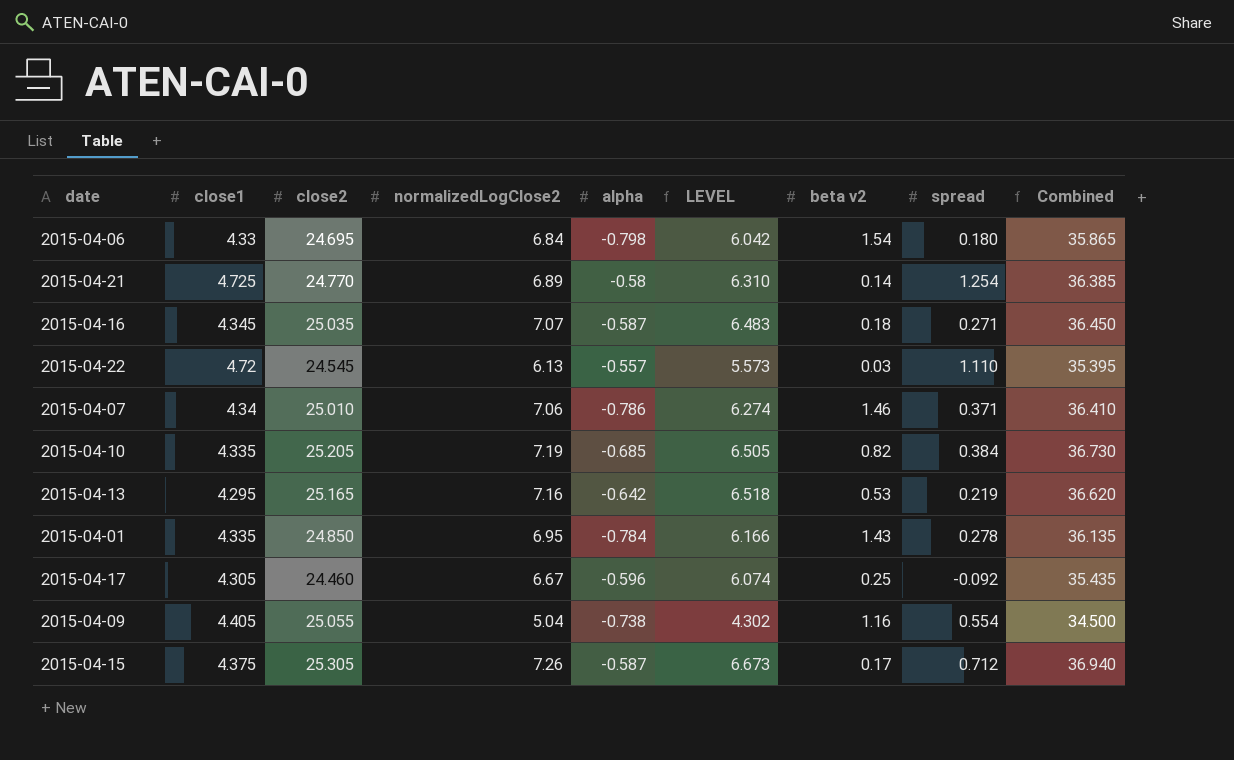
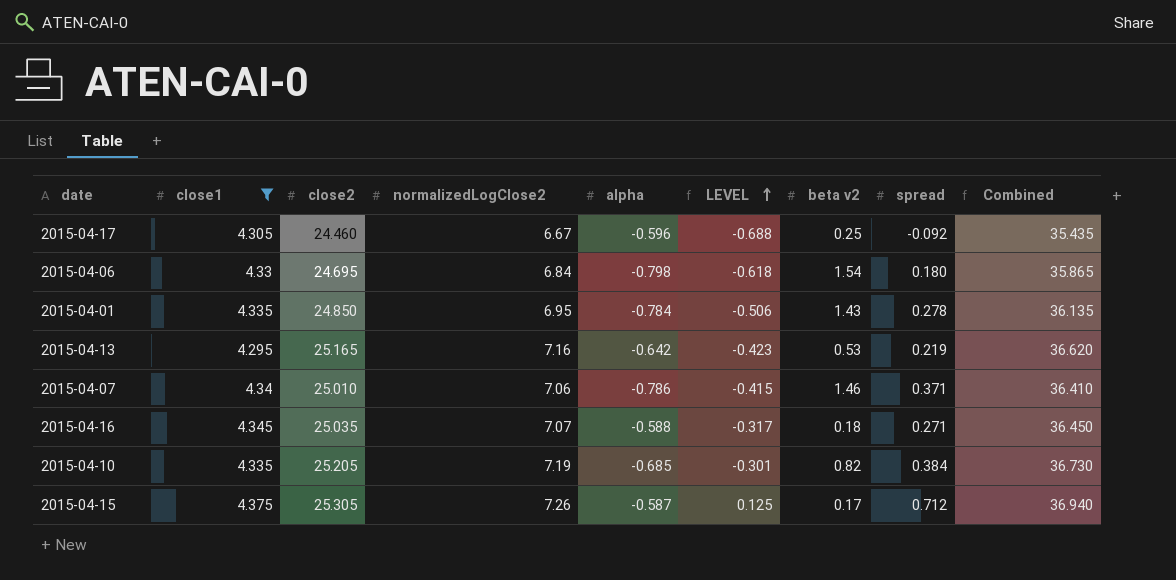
filter: none -> close1 <= 4.375
row order: none -> LEVEL ascending
column LEVEL | formula: [normalizedLogClose2] + [alpha] -> [alpha] + [spread]
2015-04-16 | alpha: -0.587 -> -0.588

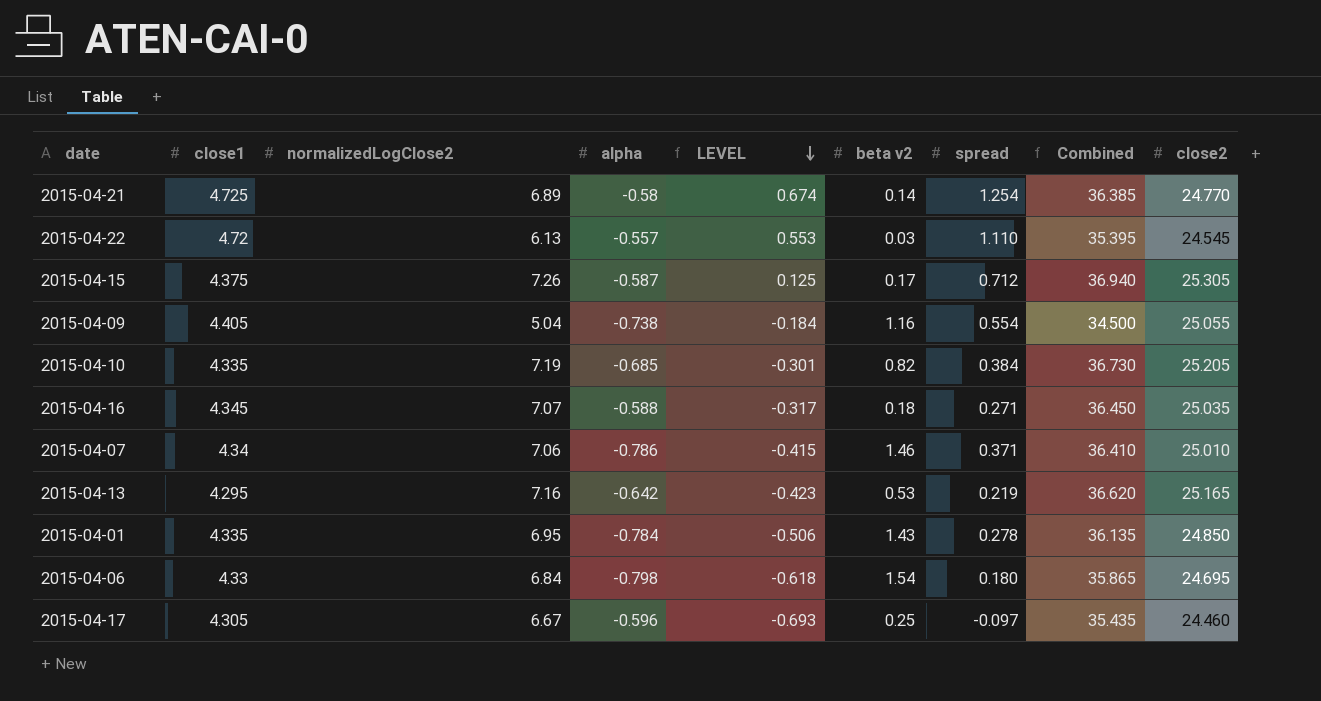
filter: close1 <= 4.375 -> none
row order: LEVEL ascending -> LEVEL descending
column close2 | position: 3 -> 9
2015-04-17 | LEVEL: -0.688 -> -0.693
2015-04-17 | spread: -0.092 -> -0.097

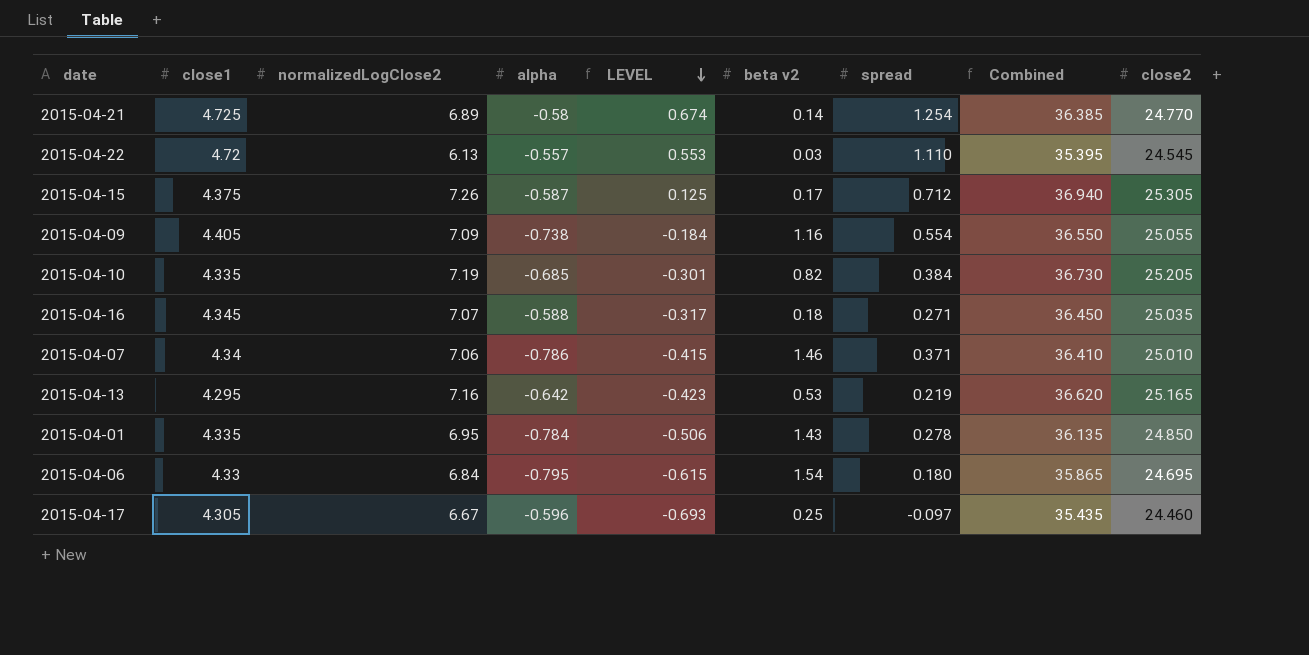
2015-04-09 | normalizedLogClose2: 5.04 -> 7.09
2015-04-09 | Combined: 34.500 -> 36.550
2015-04-06 | alpha: -0.798 -> -0.795
2015-04-06 | LEVEL: -0.618 -> -0.615

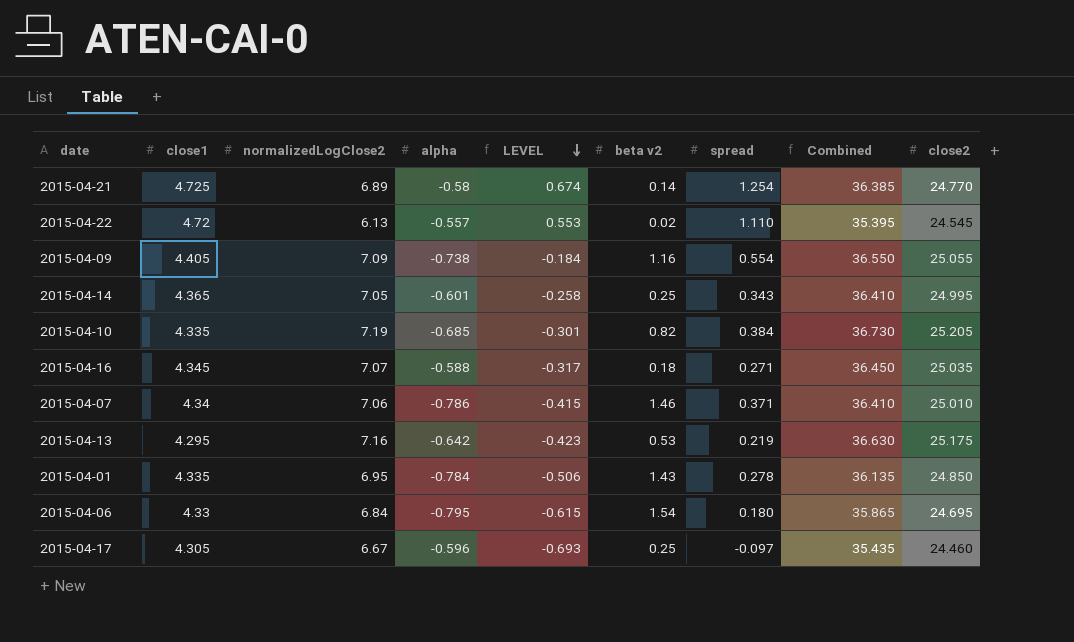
row 2015-04-15: 4.375 | 7.26 | -0.587 | 0.125 | 0.17 | 0.712 | 36.940 | 25.305 -> none
2015-04-22 | beta v2: 0.03 -> 0.02
row 2015-04-14: none -> 4.365 | 7.05 | -0.601 | -0.258 | 0.25 | 0.343 | 36.410 | 24.995
2015-04-13 | Combined: 36.620 -> 36.630
2015-04-13 | close2: 25.165 -> 25.175

